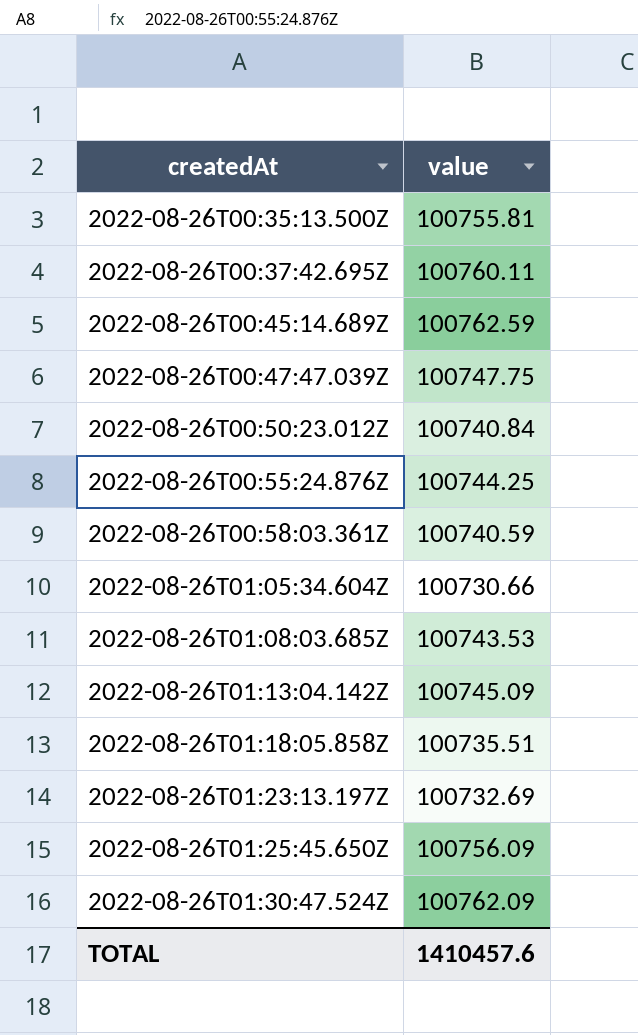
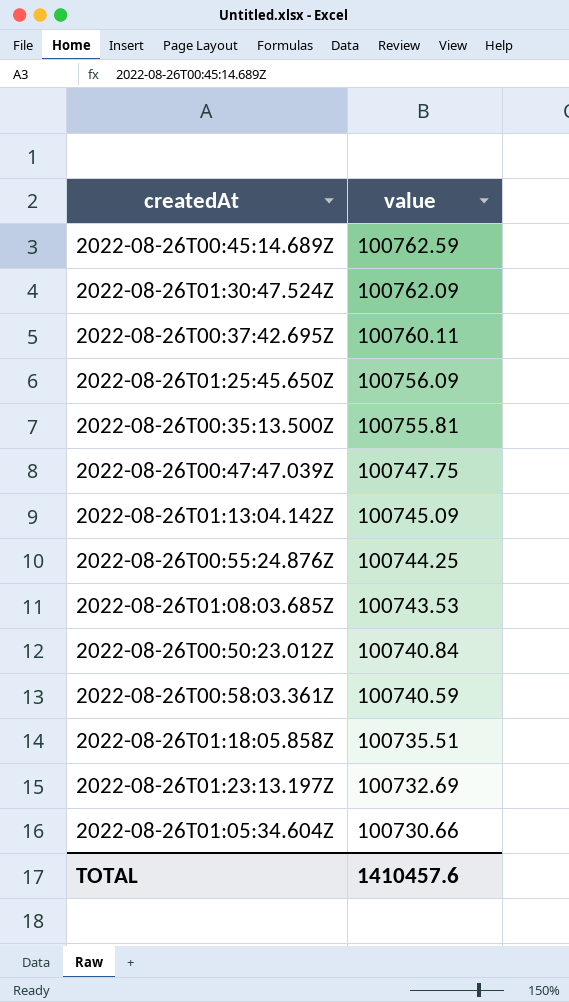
row order: createdAt ascending -> value descending

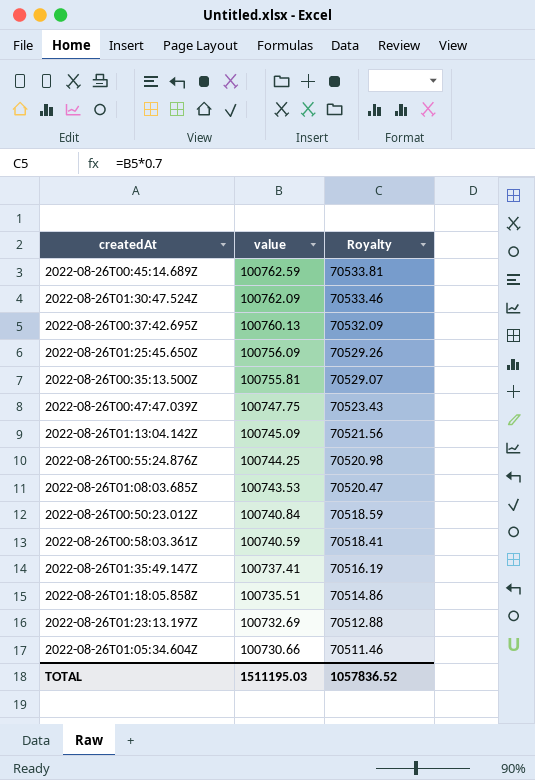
column Royalty | formula: none -> [value] * 0.7
2022-08-26T00:37:42.695Z | value: 100760.11 -> 100760.13
row 2022-08-26T01:35:49.147Z: none -> 100737.41 | 70516.19
TOTAL | value: 1410457.6 -> 1511195.03

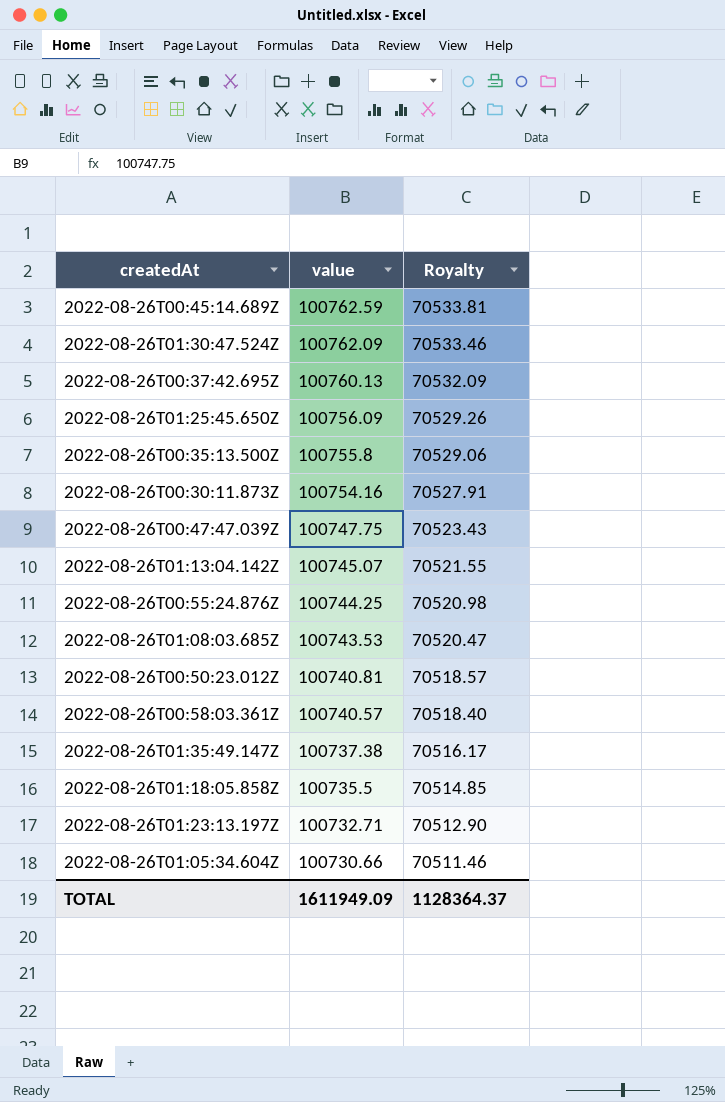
2022-08-26T00:35:13.500Z | value: 100755.81 -> 100755.8
2022-08-26T00:35:13.500Z | Royalty: 70529.07 -> 70529.06
row 2022-08-26T00:30:11.873Z: none -> 100754.16 | 70527.91
2022-08-26T01:13:04.142Z | value: 100745.09 -> 100745.07
2022-08-26T01:13:04.142Z | Royalty: 70521.56 -> 70521.55
2022-08-26T00:50:23.012Z | value: 100740.84 -> 100740.81
2022-08-26T00:50:23.012Z | Royalty: 70518.59 -> 70518.57
2022-08-26T00:58:03.361Z | value: 100740.59 -> 100740.57
2022-08-26T00:58:03.361Z | Royalty: 70518.41 -> 70518.40
2022-08-26T01:35:49.147Z | value: 100737.41 -> 100737.38
2022-08-26T01:35:49.147Z | Royalty: 70516.19 -> 70516.17
2022-08-26T01:18:05.858Z | value: 100735.51 -> 100735.5
2022-08-26T01:18:05.858Z | Royalty: 70514.86 -> 70514.85
2022-08-26T01:23:13.197Z | value: 100732.69 -> 100732.71
2022-08-26T01:23:13.197Z | Royalty: 70512.88 -> 70512.90
TOTAL | value: 1511195.03 -> 1611949.09
TOTAL | Royalty: 1057836.52 -> 1128364.37

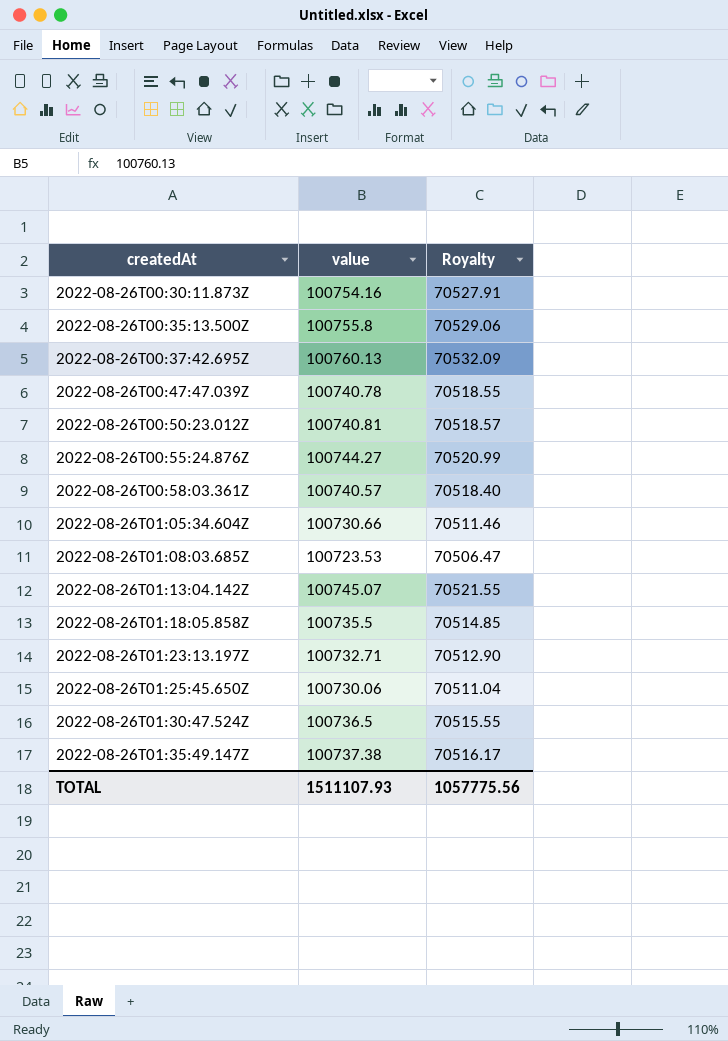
row order: value descending -> createdAt ascending
row 2022-08-26T00:45:14.689Z: 100762.59 | 70533.81 -> none
2022-08-26T00:47:47.039Z | value: 100747.75 -> 100740.78
2022-08-26T00:47:47.039Z | Royalty: 70523.43 -> 70518.55
2022-08-26T00:55:24.876Z | value: 100744.25 -> 100744.27
2022-08-26T00:55:24.876Z | Royalty: 70520.98 -> 70520.99
2022-08-26T01:08:03.685Z | value: 100743.53 -> 100723.53
2022-08-26T01:08:03.685Z | Royalty: 70520.47 -> 70506.47
2022-08-26T01:25:45.650Z | value: 100756.09 -> 100730.06
2022-08-26T01:25:45.650Z | Royalty: 70529.26 -> 70511.04
2022-08-26T01:30:47.524Z | value: 100762.09 -> 100736.5
2022-08-26T01:30:47.524Z | Royalty: 70533.46 -> 70515.55
TOTAL | value: 1611949.09 -> 1511107.93
TOTAL | Royalty: 1128364.37 -> 1057775.56

